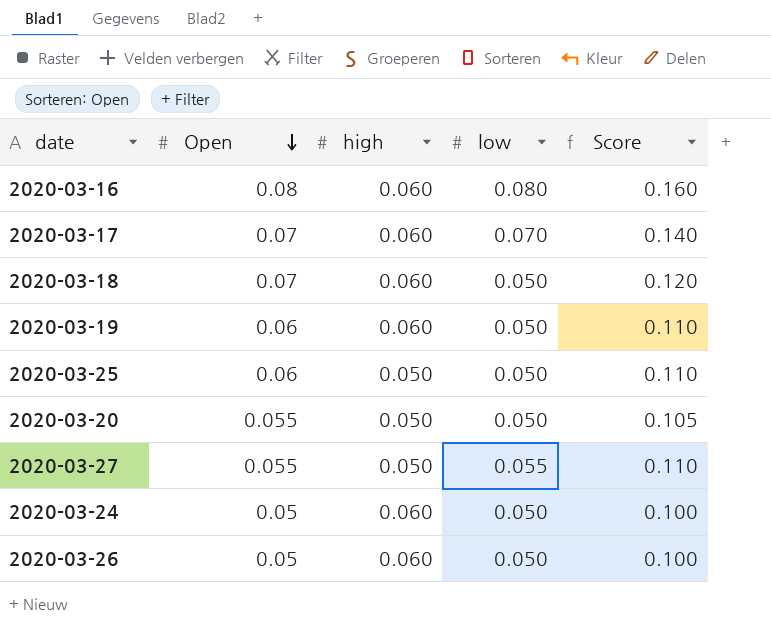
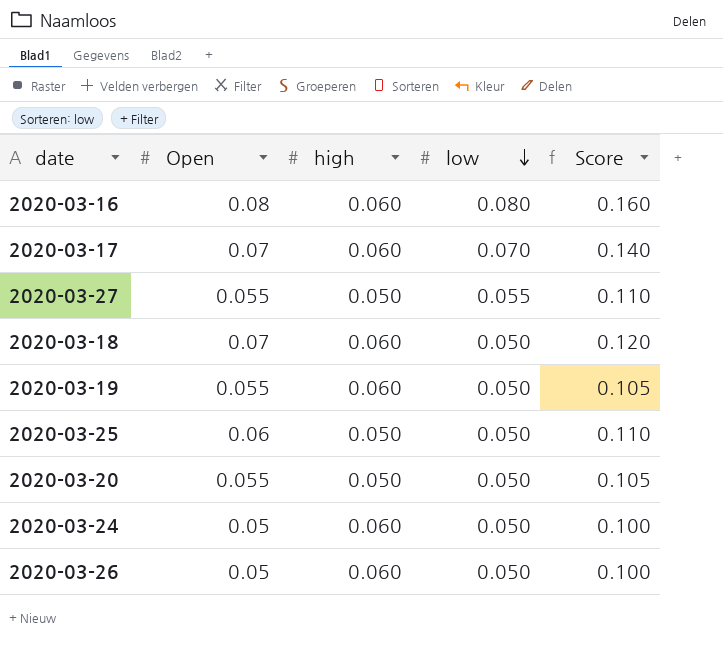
row order: Open descending -> low descending
2020-03-19 | Open: 0.06 -> 0.055
2020-03-19 | Score: 0.110 -> 0.105

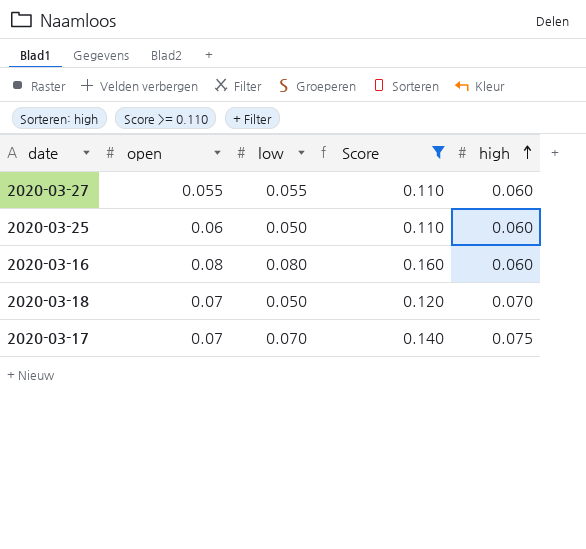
filter: none -> Score >= 0.110
row order: low descending -> high ascending
column name: Open -> open
column high | position: 3 -> 5
2020-03-27 | high: 0.050 -> 0.060
2020-03-25 | high: 0.050 -> 0.060
2020-03-18 | high: 0.060 -> 0.070
2020-03-17 | high: 0.060 -> 0.075

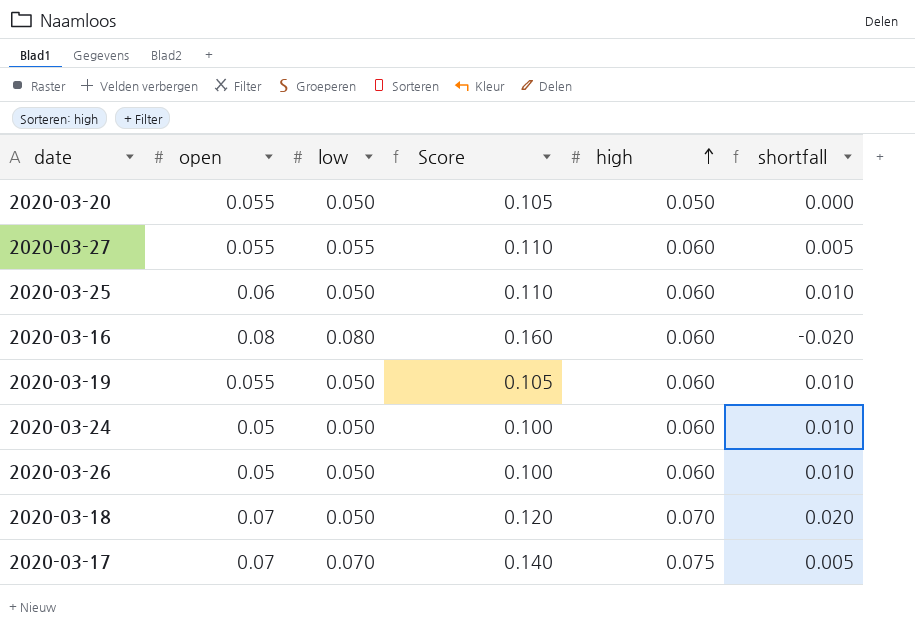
filter: Score >= 0.110 -> none
column shortfall | formula: none -> [high] - [low]

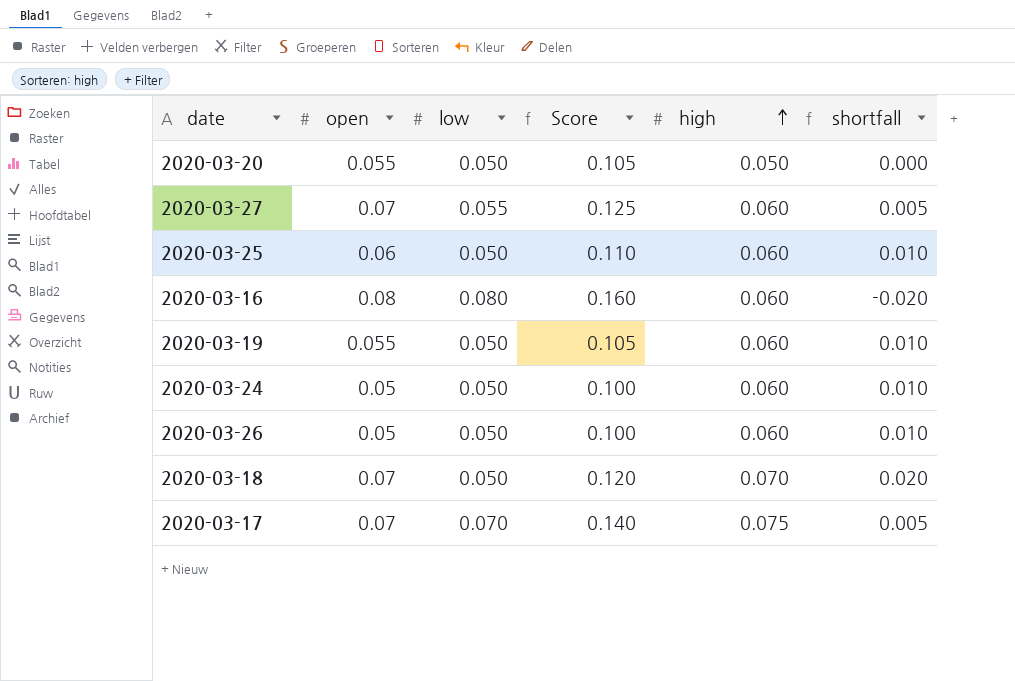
2020-03-27 | open: 0.055 -> 0.07
2020-03-27 | Score: 0.110 -> 0.125

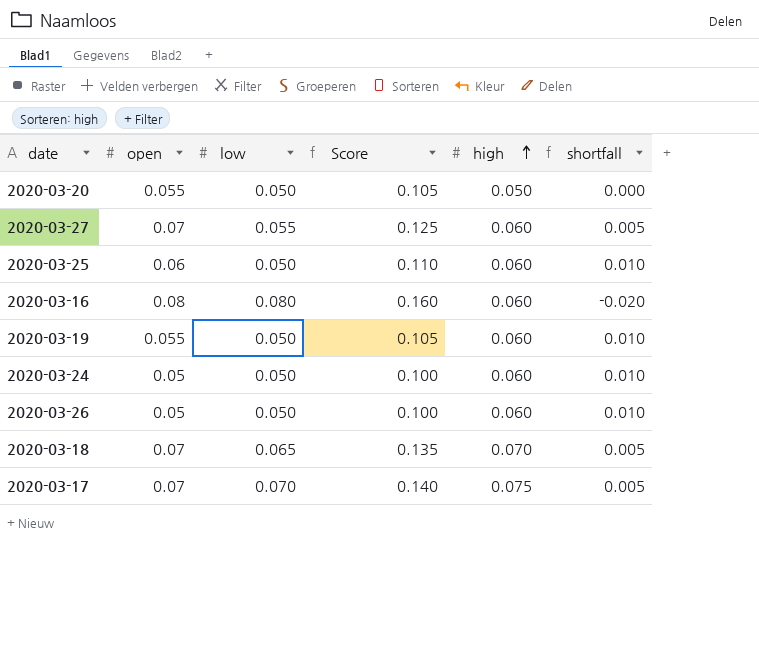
2020-03-18 | low: 0.050 -> 0.065
2020-03-18 | Score: 0.120 -> 0.135
2020-03-18 | shortfall: 0.020 -> 0.005

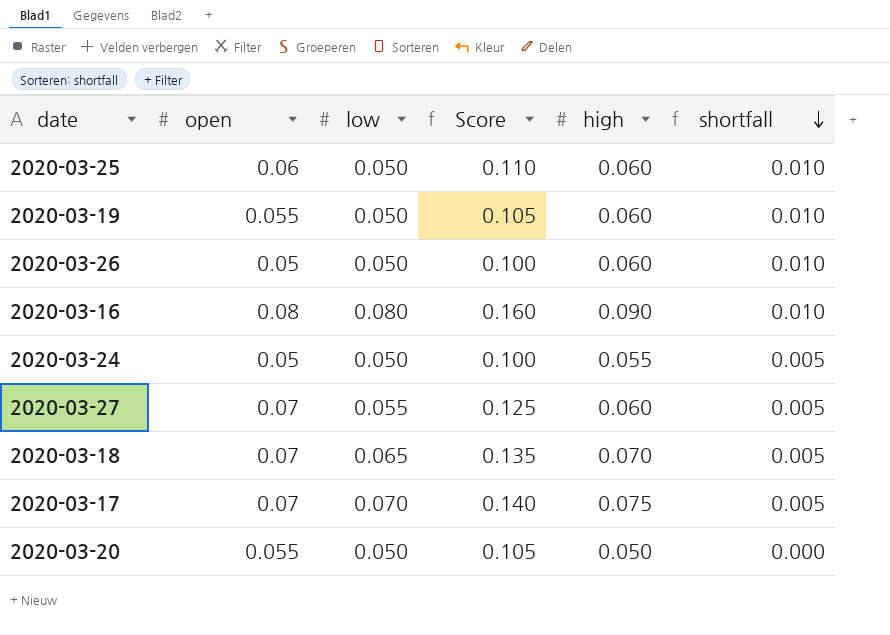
row order: high ascending -> shortfall descending
2020-03-16 | high: 0.060 -> 0.090
2020-03-16 | shortfall: -0.020 -> 0.010
2020-03-24 | high: 0.060 -> 0.055
2020-03-24 | shortfall: 0.010 -> 0.005

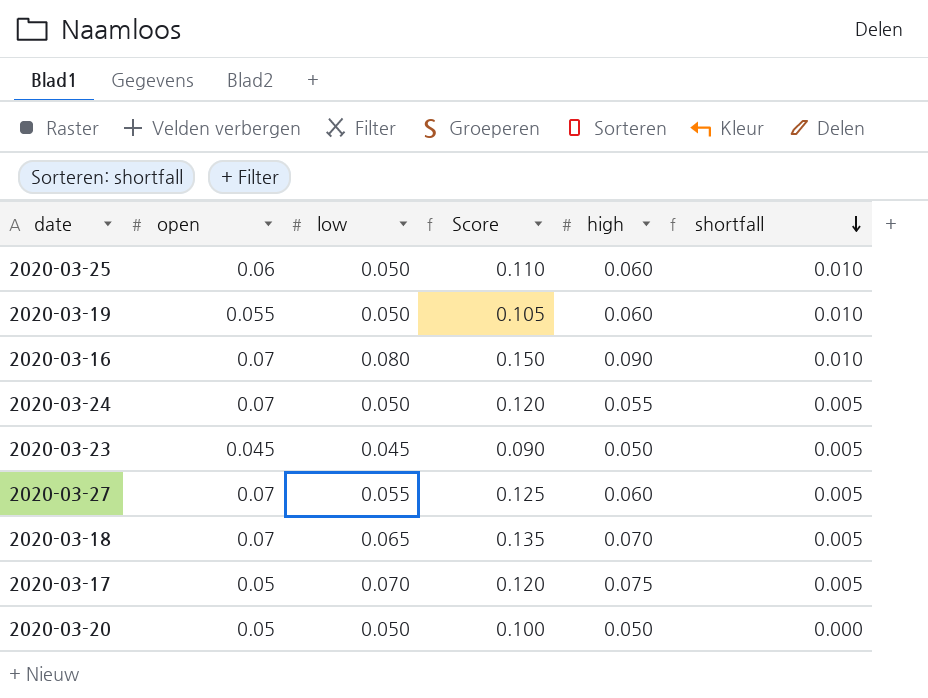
row 2020-03-26: 0.05 | 0.050 | 0.100 | 0.060 | 0.010 -> none
2020-03-16 | open: 0.08 -> 0.07
2020-03-16 | Score: 0.160 -> 0.150
2020-03-24 | open: 0.05 -> 0.07
2020-03-24 | Score: 0.100 -> 0.120
row 2020-03-23: none -> 0.045 | 0.045 | 0.090 | 0.050 | 0.005
2020-03-17 | open: 0.07 -> 0.05
2020-03-17 | Score: 0.140 -> 0.120
2020-03-20 | open: 0.055 -> 0.05
2020-03-20 | Score: 0.105 -> 0.100

